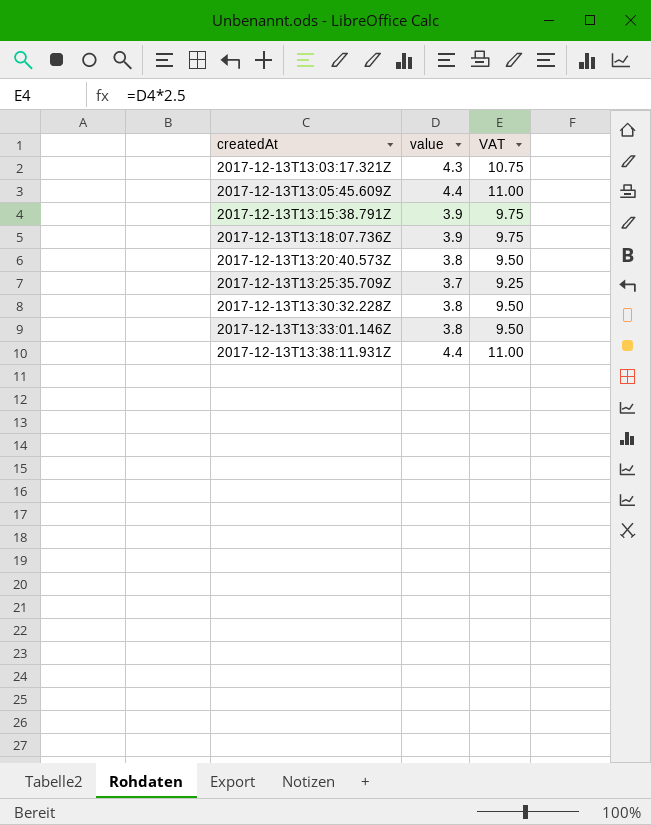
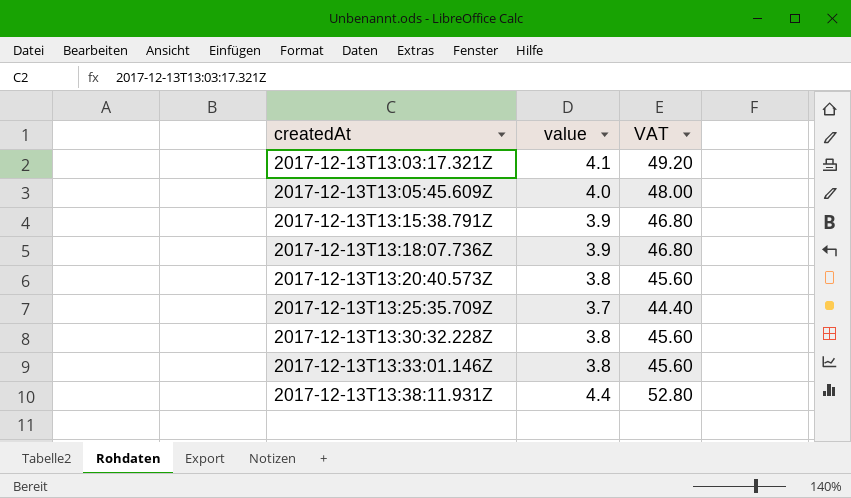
column VAT | formula: [value] * 2.5 -> [value] * 12
2017-12-13T13:03:17.321Z | value: 4.3 -> 4.1
2017-12-13T13:05:45.609Z | value: 4.4 -> 4.0

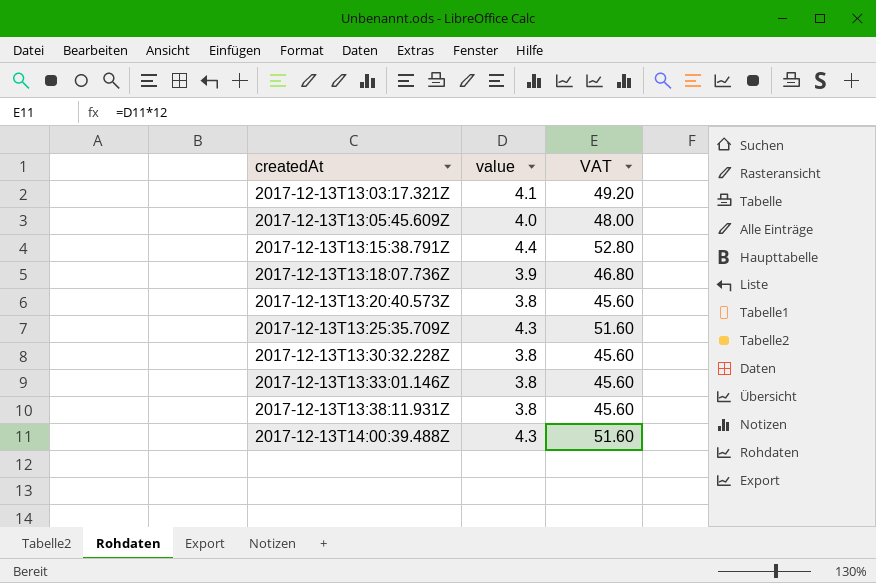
2017-12-13T13:15:38.791Z | value: 3.9 -> 4.4
2017-12-13T13:15:38.791Z | VAT: 46.80 -> 52.80
2017-12-13T13:25:35.709Z | value: 3.7 -> 4.3
2017-12-13T13:25:35.709Z | VAT: 44.40 -> 51.60
2017-12-13T13:38:11.931Z | value: 4.4 -> 3.8
2017-12-13T13:38:11.931Z | VAT: 52.80 -> 45.60
row 2017-12-13T14:00:39.488Z: none -> 4.3 | 51.60

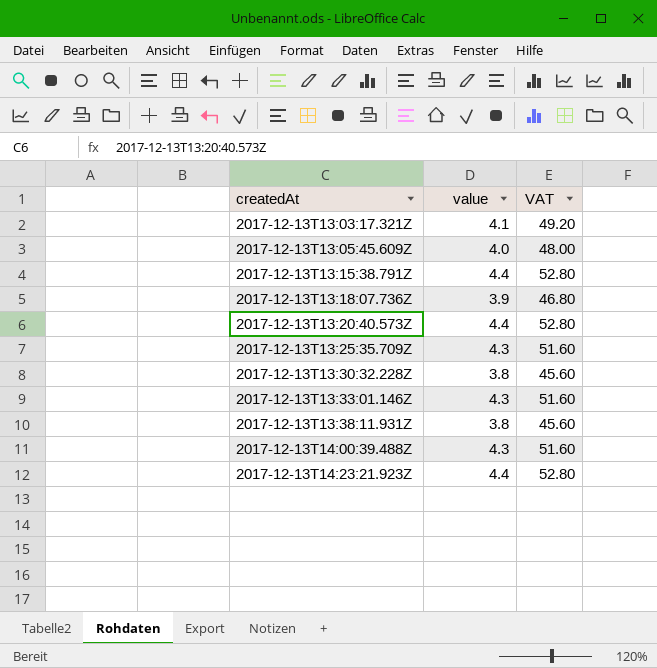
2017-12-13T13:20:40.573Z | value: 3.8 -> 4.4
2017-12-13T13:20:40.573Z | VAT: 45.60 -> 52.80
2017-12-13T13:33:01.146Z | value: 3.8 -> 4.3
2017-12-13T13:33:01.146Z | VAT: 45.60 -> 51.60
row 2017-12-13T14:23:21.923Z: none -> 4.4 | 52.80

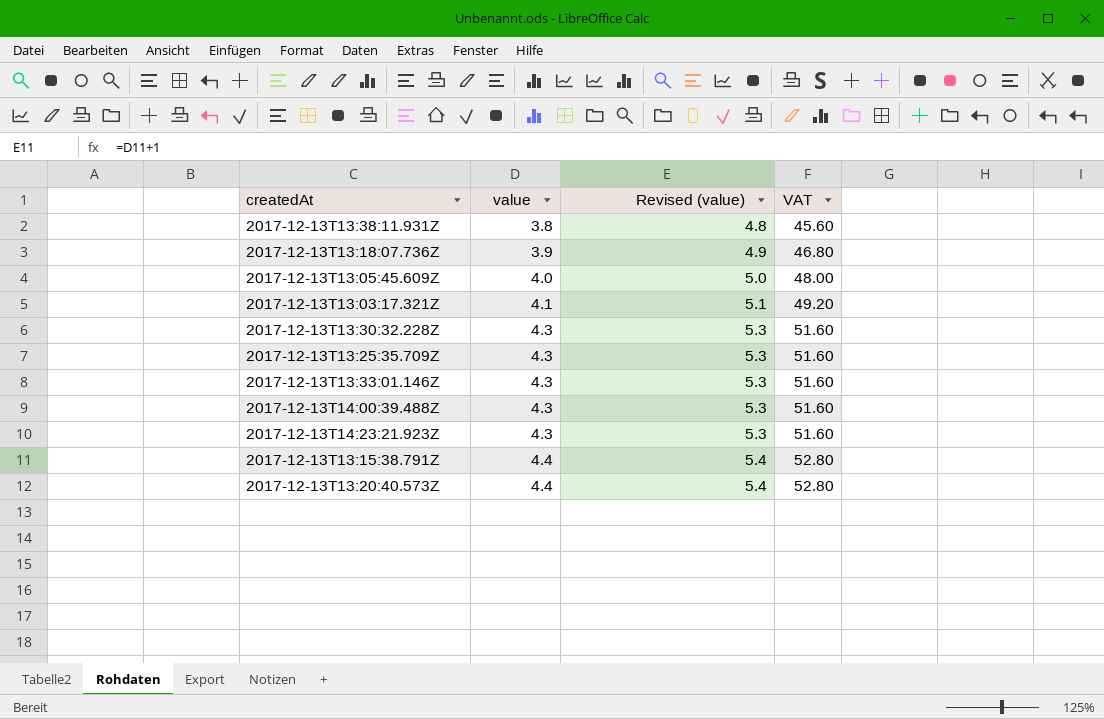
row order: createdAt ascending -> value ascending
column Revised (value) | formula: none -> [value] + 1
2017-12-13T13:30:32.228Z | value: 3.8 -> 4.3
2017-12-13T13:30:32.228Z | VAT: 45.60 -> 51.60
2017-12-13T14:23:21.923Z | value: 4.4 -> 4.3
2017-12-13T14:23:21.923Z | VAT: 52.80 -> 51.60

